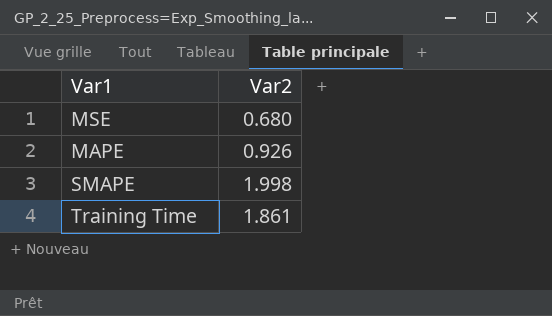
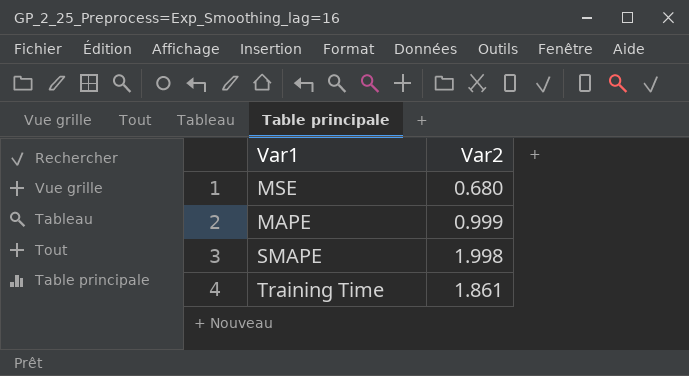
MAPE | Var2: 0.926 -> 0.999

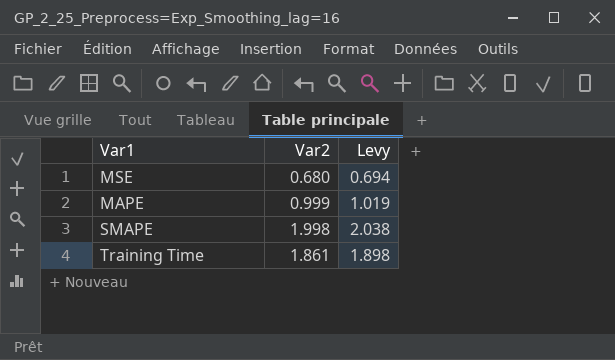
column Levy | formula: none -> [Var2] * 1.02

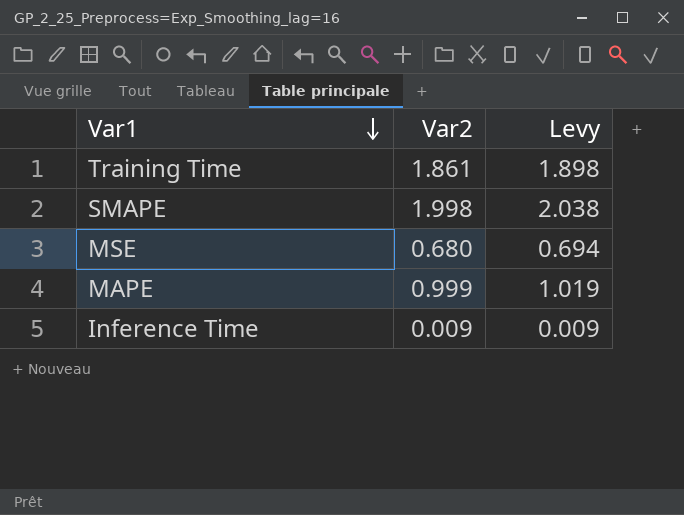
row order: none -> Var1 descending
row Inference Time: none -> 0.009 | 0.009

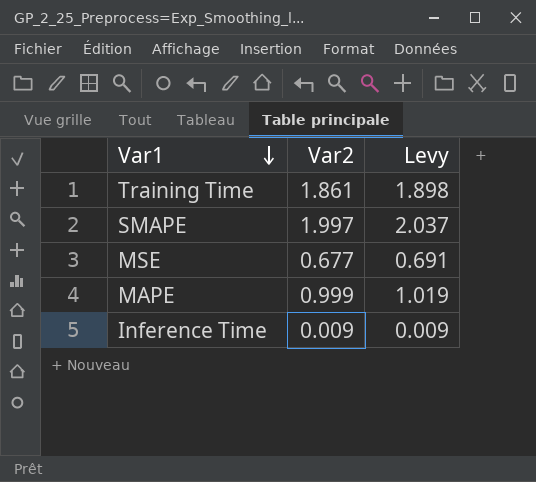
SMAPE | Var2: 1.998 -> 1.997
SMAPE | Levy: 2.038 -> 2.037
MSE | Var2: 0.680 -> 0.677
MSE | Levy: 0.694 -> 0.691

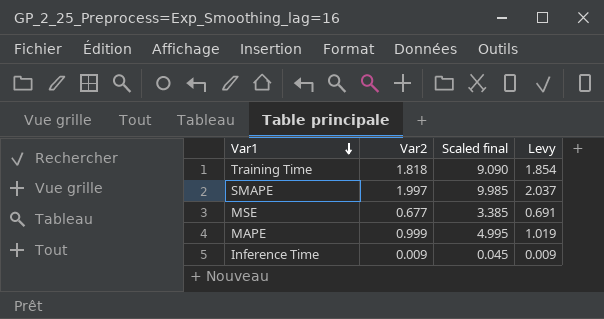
column Scaled final | formula: none -> [Var2] * 5
Training Time | Var2: 1.861 -> 1.818
Training Time | Levy: 1.898 -> 1.854

